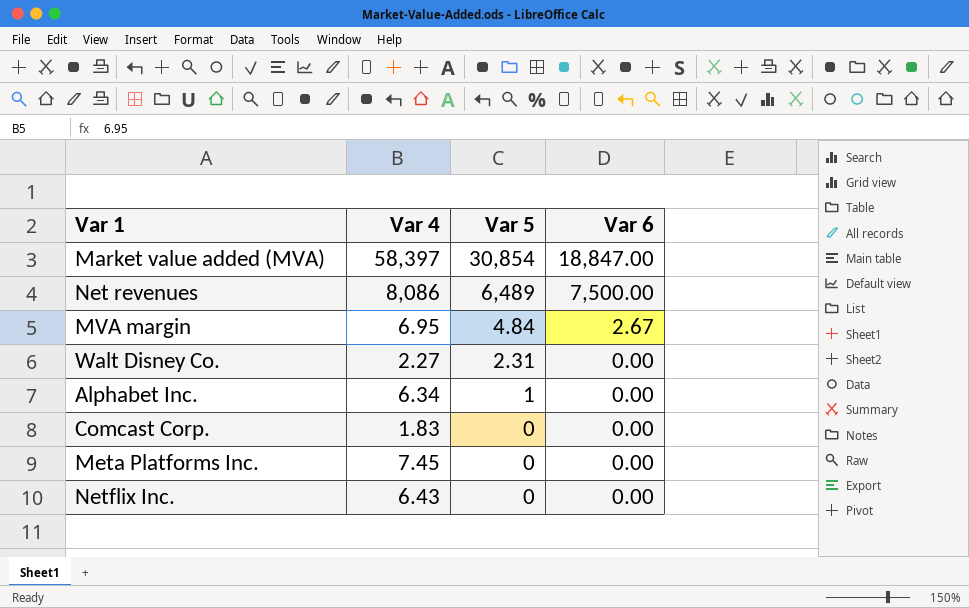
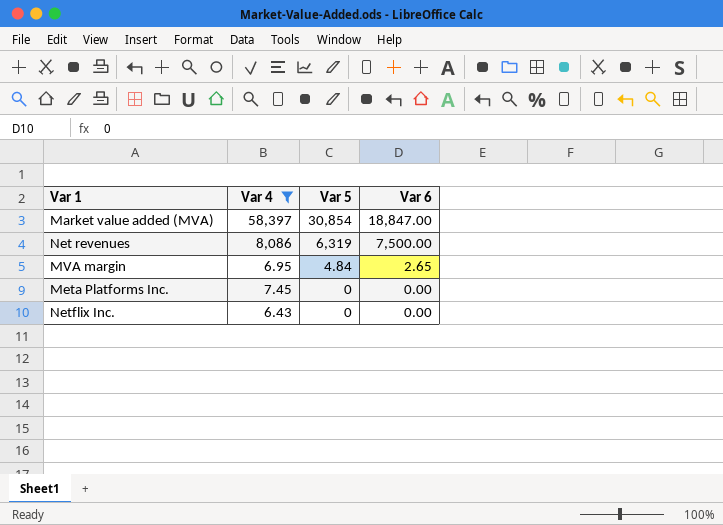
filter: none -> Var 4 >= 6.43
Net revenues | Var 5: 6,489 -> 6,319
MVA margin | Var 6: 2.67 -> 2.65

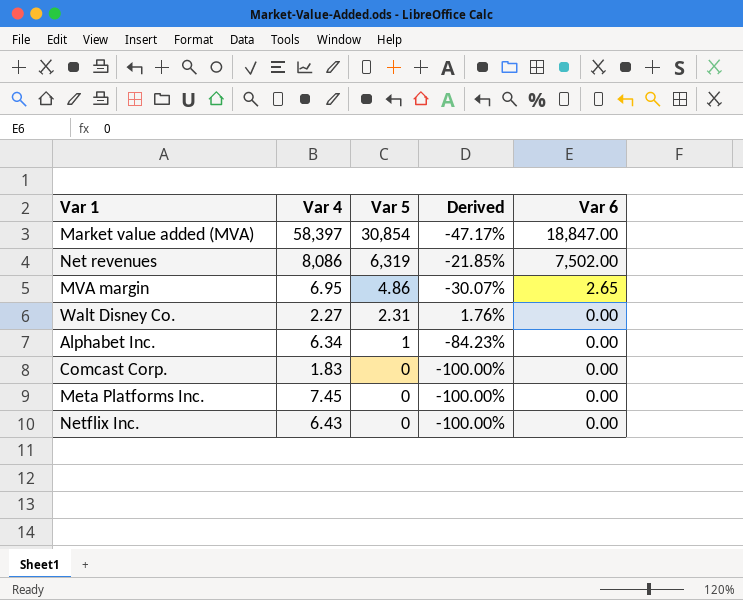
filter: Var 4 >= 6.43 -> none
column Derived | formula: none -> ([Var 5] - [Var 4]) / [Var 4]
Net revenues | Var 6: 7,500.00 -> 7,502.00
MVA margin | Var 5: 4.84 -> 4.86

